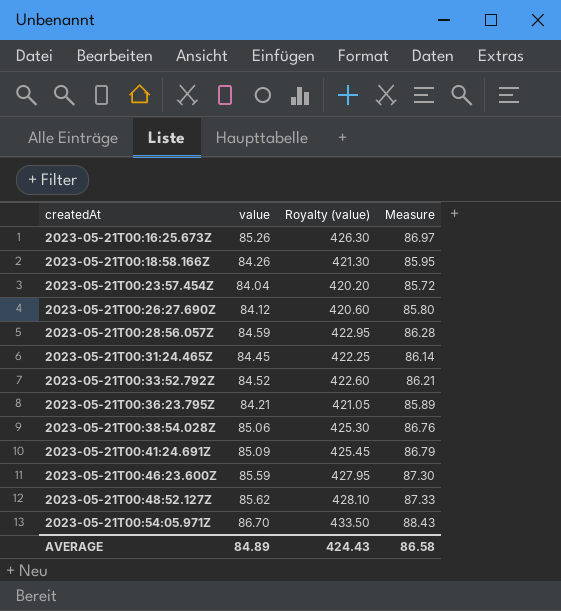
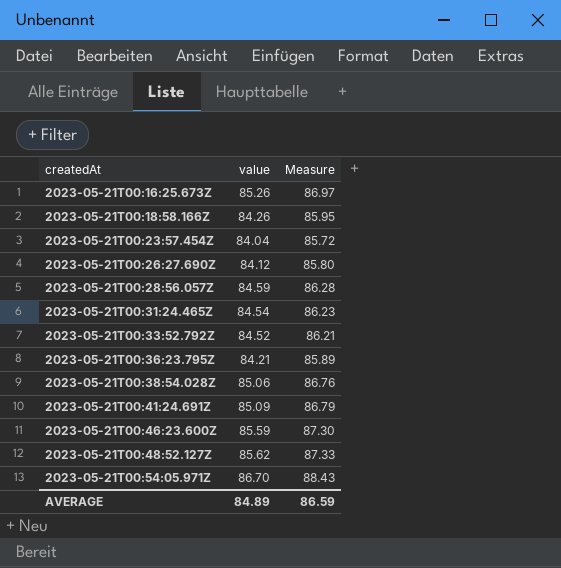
column Royalty (value) | formula: [value] * 5 -> none
2023-05-21T00:31:24.465Z | value: 84.45 -> 84.54
2023-05-21T00:31:24.465Z | Measure: 86.14 -> 86.23
AVERAGE | Measure: 86.58 -> 86.59

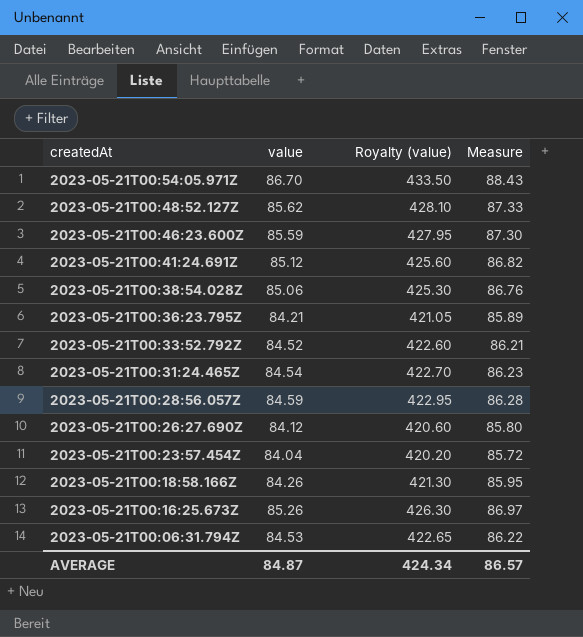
row order: createdAt ascending -> createdAt descending
column Royalty (value) | formula: none -> [value] * 5
2023-05-21T00:41:24.691Z | value: 85.09 -> 85.12
2023-05-21T00:41:24.691Z | Measure: 86.79 -> 86.82
row 2023-05-21T00:06:31.794Z: none -> 84.53 | 422.65 | 86.22
AVERAGE | value: 84.89 -> 84.87
AVERAGE | Measure: 86.59 -> 86.57

